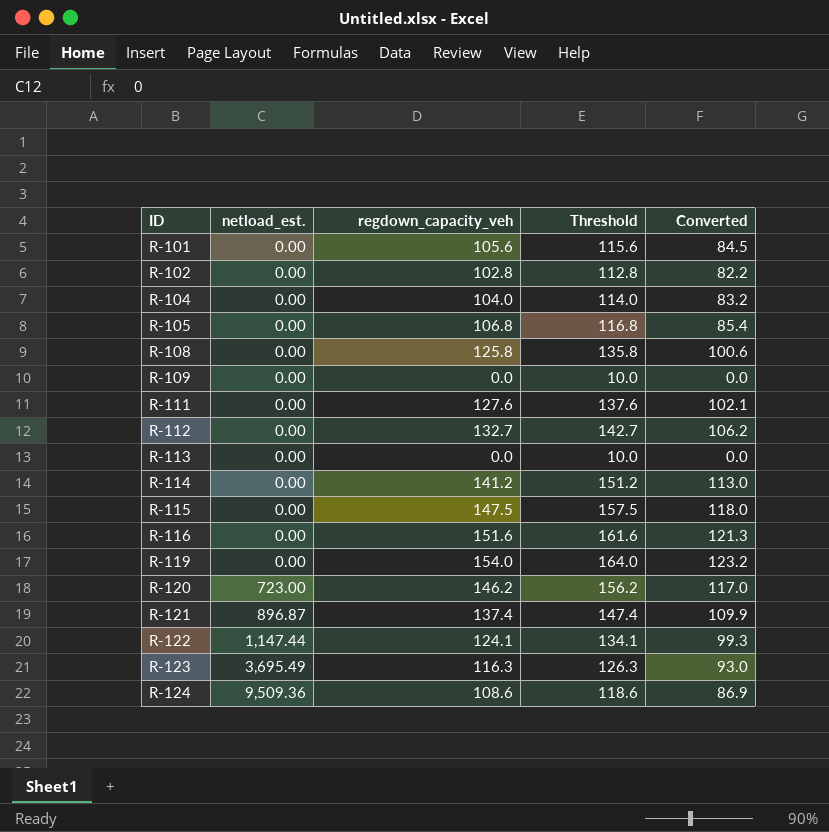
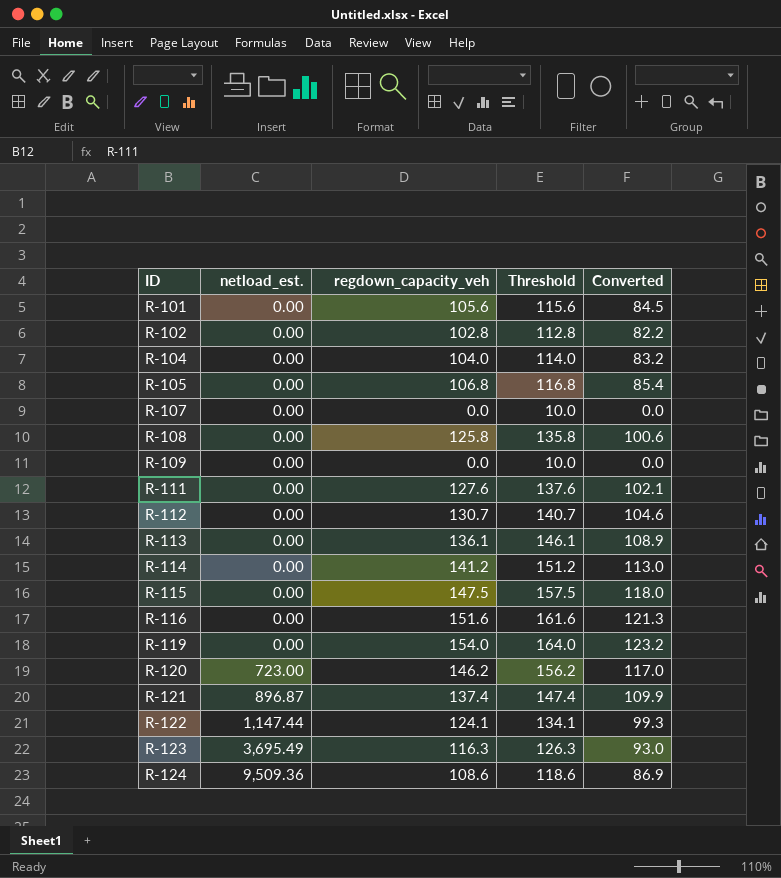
row R-107: none -> 0.00 | 0.0 | 10.0 | 0.0
R-112 | regdown_capacity_veh: 132.7 -> 130.7
R-112 | Threshold: 142.7 -> 140.7
R-112 | Converted: 106.2 -> 104.6
R-113 | regdown_capacity_veh: 0.0 -> 136.1
R-113 | Threshold: 10.0 -> 146.1
R-113 | Converted: 0.0 -> 108.9

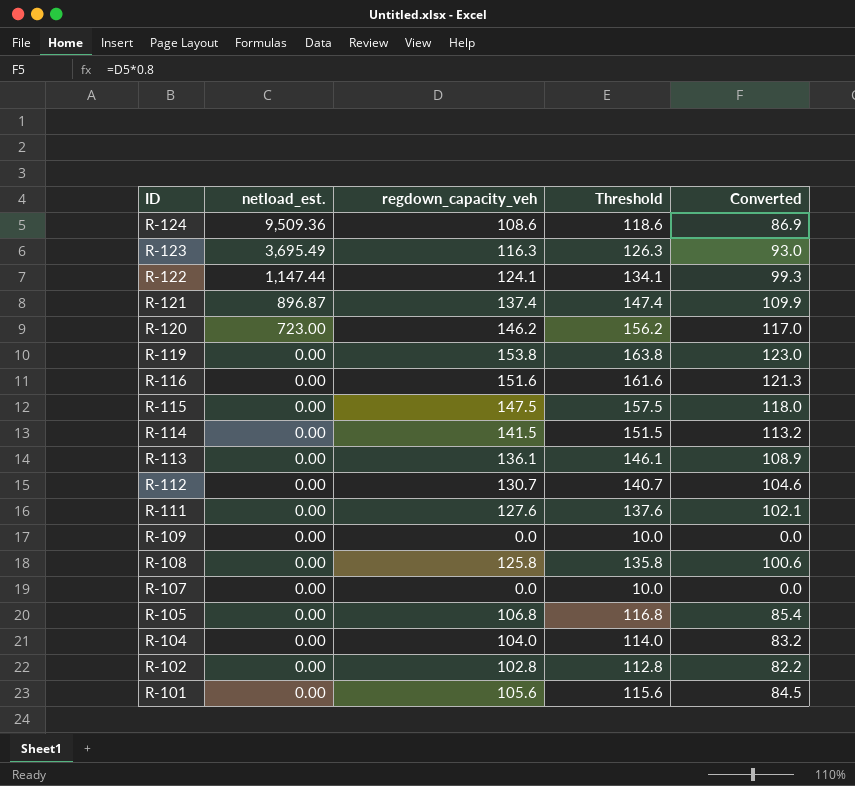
row order: ID ascending -> ID descending
R-119 | regdown_capacity_veh: 154.0 -> 153.8
R-119 | Threshold: 164.0 -> 163.8
R-119 | Converted: 123.2 -> 123.0
R-114 | regdown_capacity_veh: 141.2 -> 141.5
R-114 | Threshold: 151.2 -> 151.5
R-114 | Converted: 113.0 -> 113.2

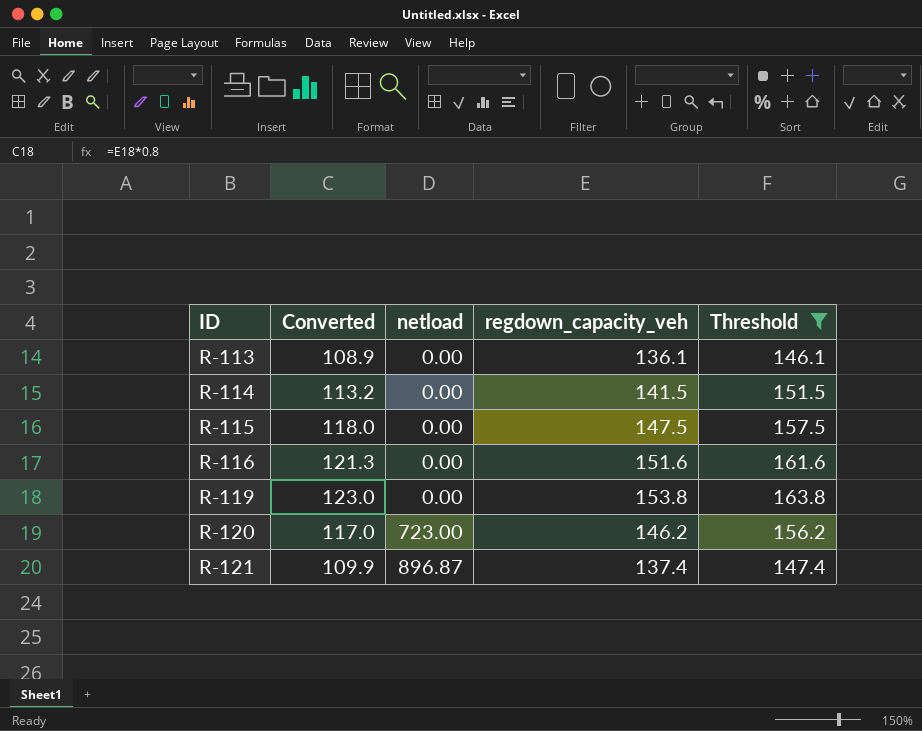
filter: none -> Threshold >= 146.1
row order: ID descending -> ID ascending
column Converted | position: 5 -> 2
column name: netload_est. -> netload

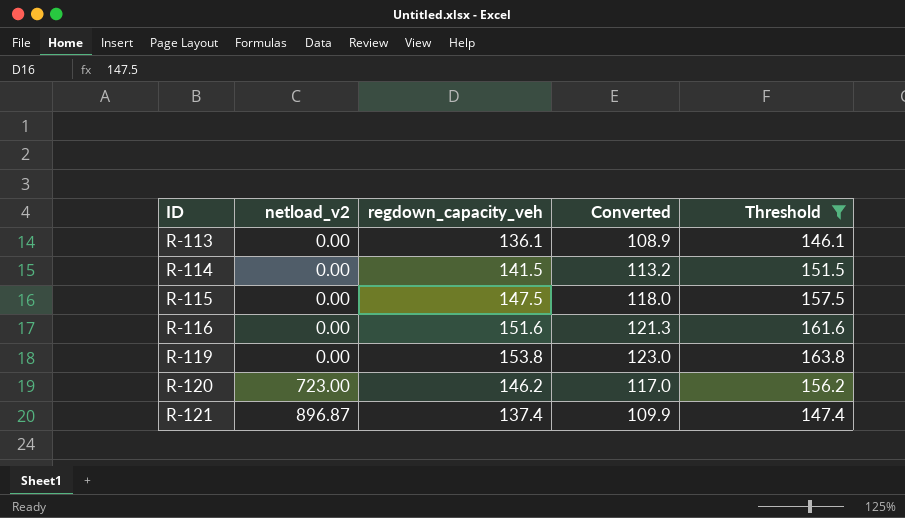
column name: netload -> netload_v2
column Converted | position: 2 -> 4

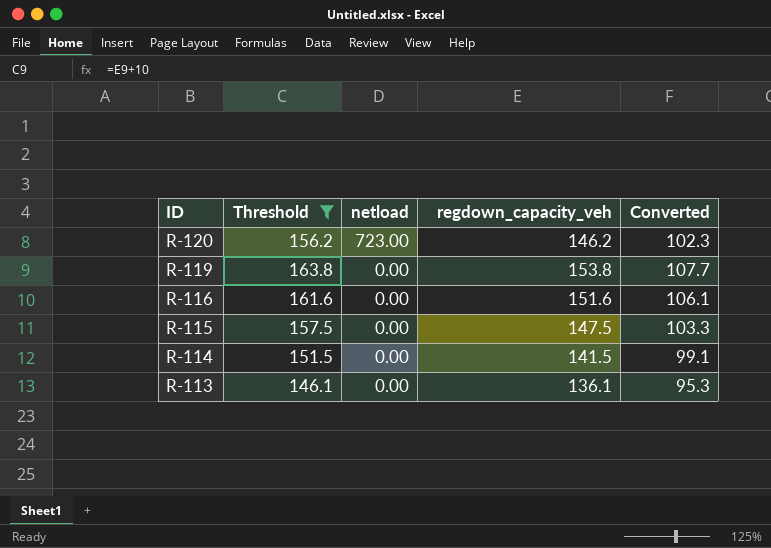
row order: ID ascending -> ID descending
column Threshold | position: 5 -> 2
column name: netload_v2 -> netload
column Converted | formula: [regdown_capacity_veh] * 0.8 -> [regdown_capacity_veh] * 0.7
row R-121: 896.87 | 137.4 | 109.9 | 147.4 -> none

